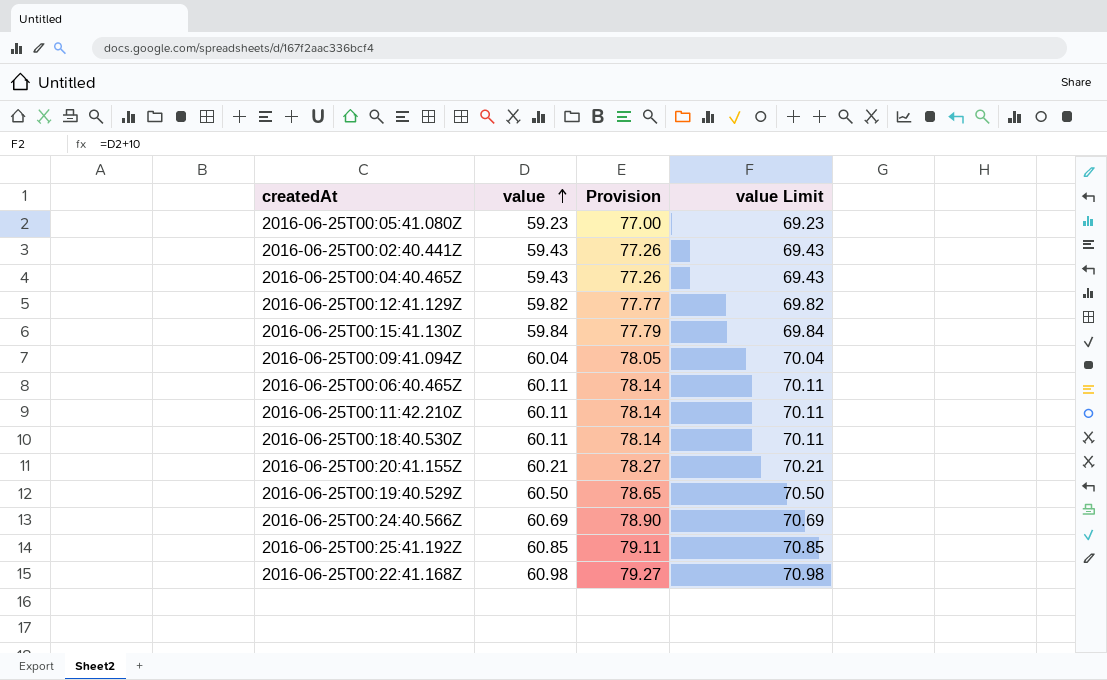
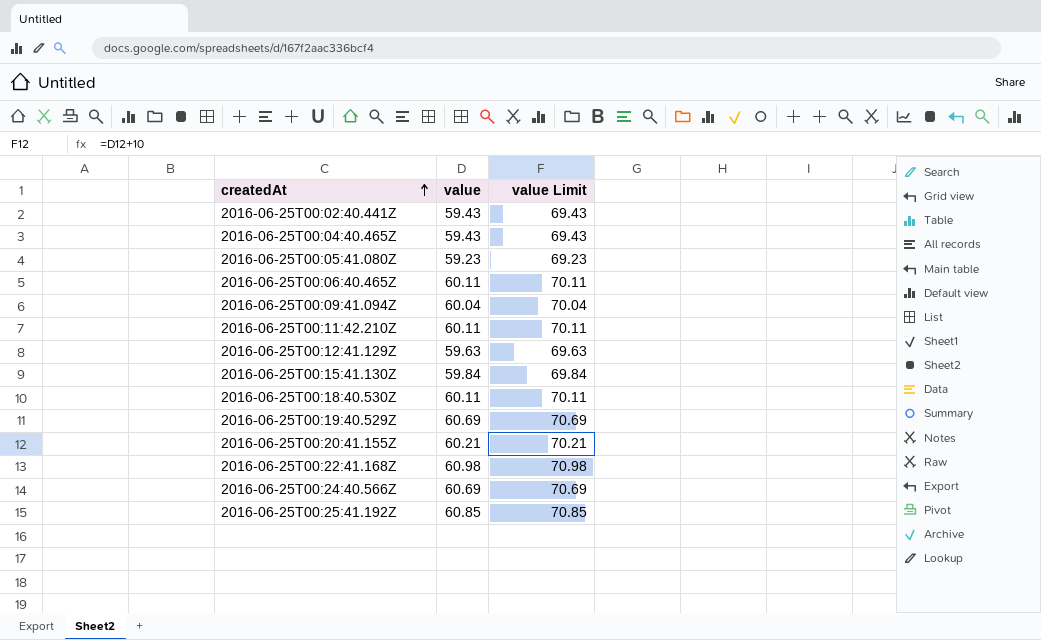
row order: value ascending -> createdAt ascending
column Provision | formula: [value] * 1.3 -> none
2016-06-25T00:12:41.129Z | value: 59.82 -> 59.63
2016-06-25T00:12:41.129Z | value Limit: 69.82 -> 69.63
2016-06-25T00:19:40.529Z | value: 60.50 -> 60.69
2016-06-25T00:19:40.529Z | value Limit: 70.50 -> 70.69

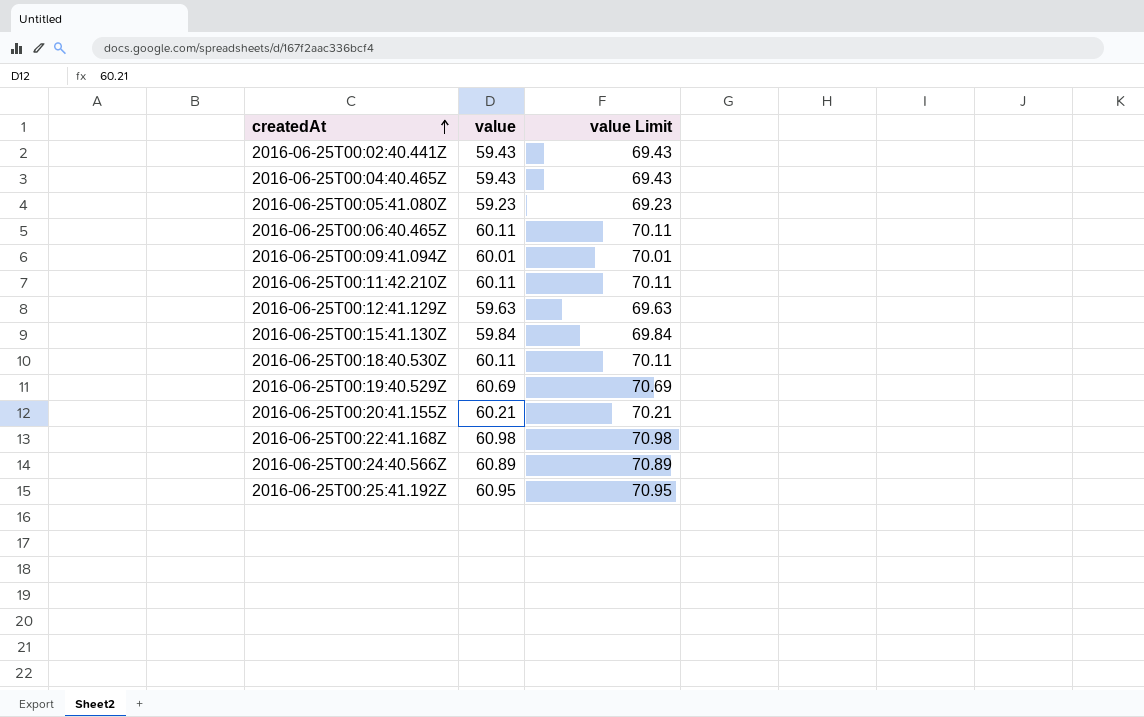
2016-06-25T00:09:41.094Z | value: 60.04 -> 60.01
2016-06-25T00:09:41.094Z | value Limit: 70.04 -> 70.01
2016-06-25T00:24:40.566Z | value: 60.69 -> 60.89
2016-06-25T00:24:40.566Z | value Limit: 70.69 -> 70.89
2016-06-25T00:25:41.192Z | value: 60.85 -> 60.95
2016-06-25T00:25:41.192Z | value Limit: 70.85 -> 70.95

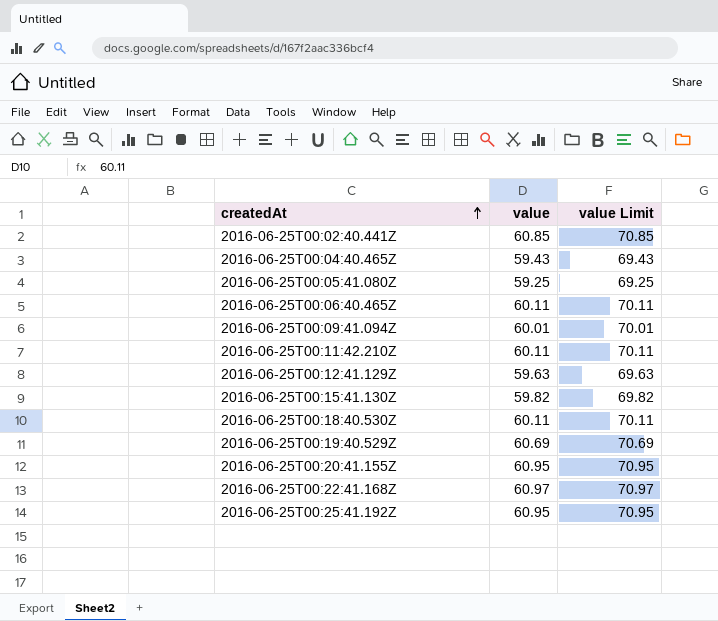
row 2016-06-25T00:24:40.566Z: 60.89 | 70.89 -> none
2016-06-25T00:02:40.441Z | value: 59.43 -> 60.85
2016-06-25T00:02:40.441Z | value Limit: 69.43 -> 70.85
2016-06-25T00:05:41.080Z | value: 59.23 -> 59.25
2016-06-25T00:05:41.080Z | value Limit: 69.23 -> 69.25
2016-06-25T00:15:41.130Z | value: 59.84 -> 59.82
2016-06-25T00:15:41.130Z | value Limit: 69.84 -> 69.82
2016-06-25T00:20:41.155Z | value: 60.21 -> 60.95
2016-06-25T00:20:41.155Z | value Limit: 70.21 -> 70.95
2016-06-25T00:22:41.168Z | value: 60.98 -> 60.97
2016-06-25T00:22:41.168Z | value Limit: 70.98 -> 70.97

